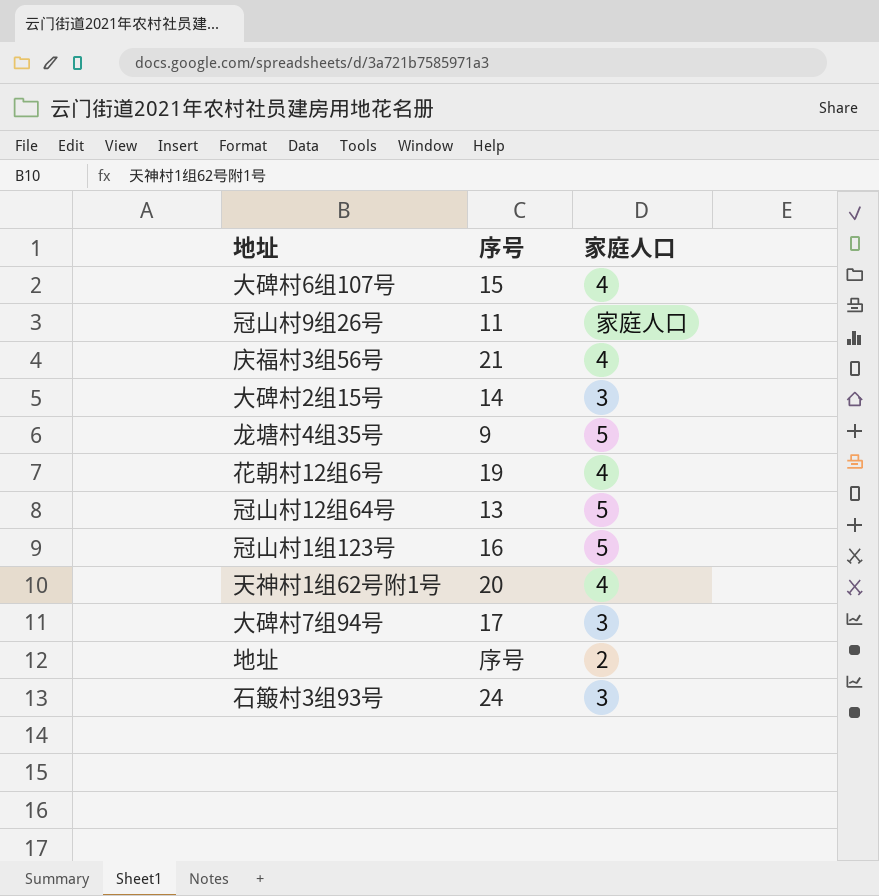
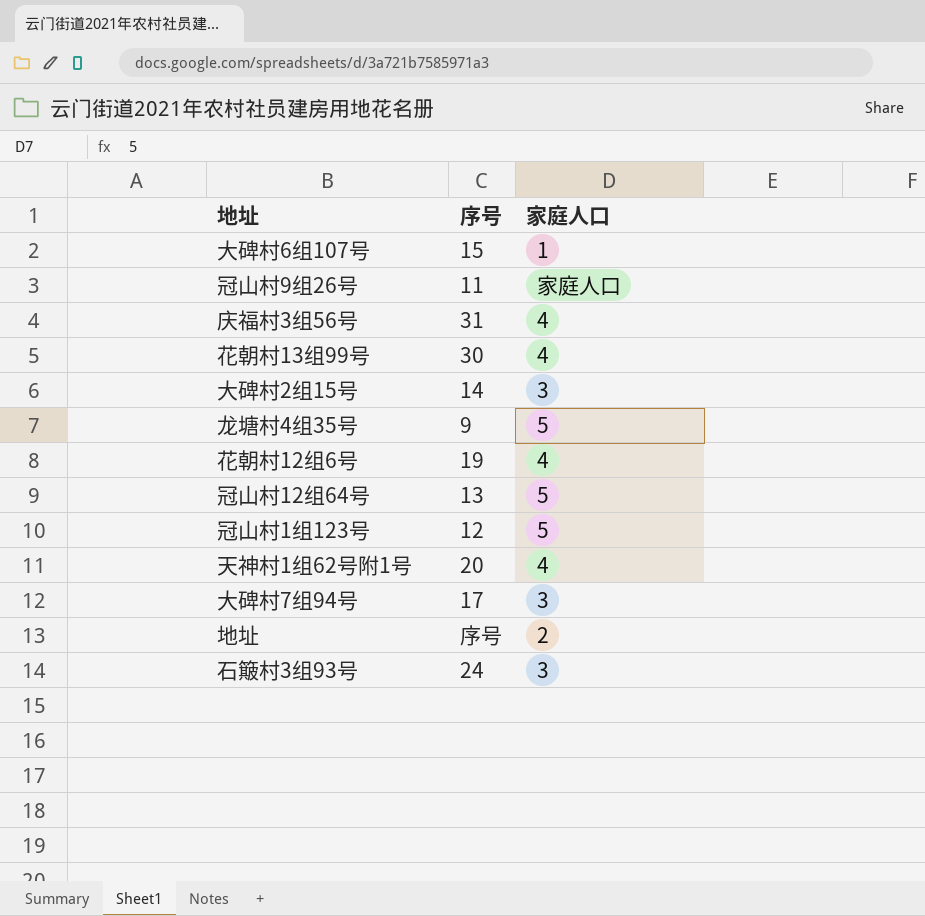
大碑村6组107号 | 家庭人口: 4 -> 1
庆福村3组56号 | 序号: 21 -> 31
row 花朝村13组99号: none -> 30 | 4
冠山村1组123号 | 序号: 16 -> 12

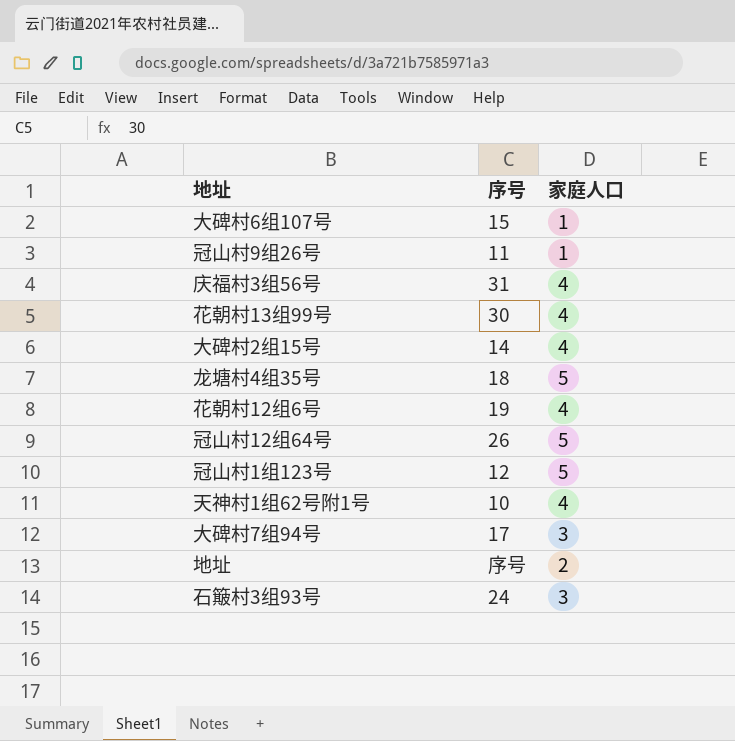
冠山村9组26号 | 家庭人口: 家庭人口 -> 1
大碑村2组15号 | 家庭人口: 3 -> 4
龙塘村4组35号 | 序号: 9 -> 18
冠山村12组64号 | 序号: 13 -> 26
天神村1组62号附1号 | 序号: 20 -> 10

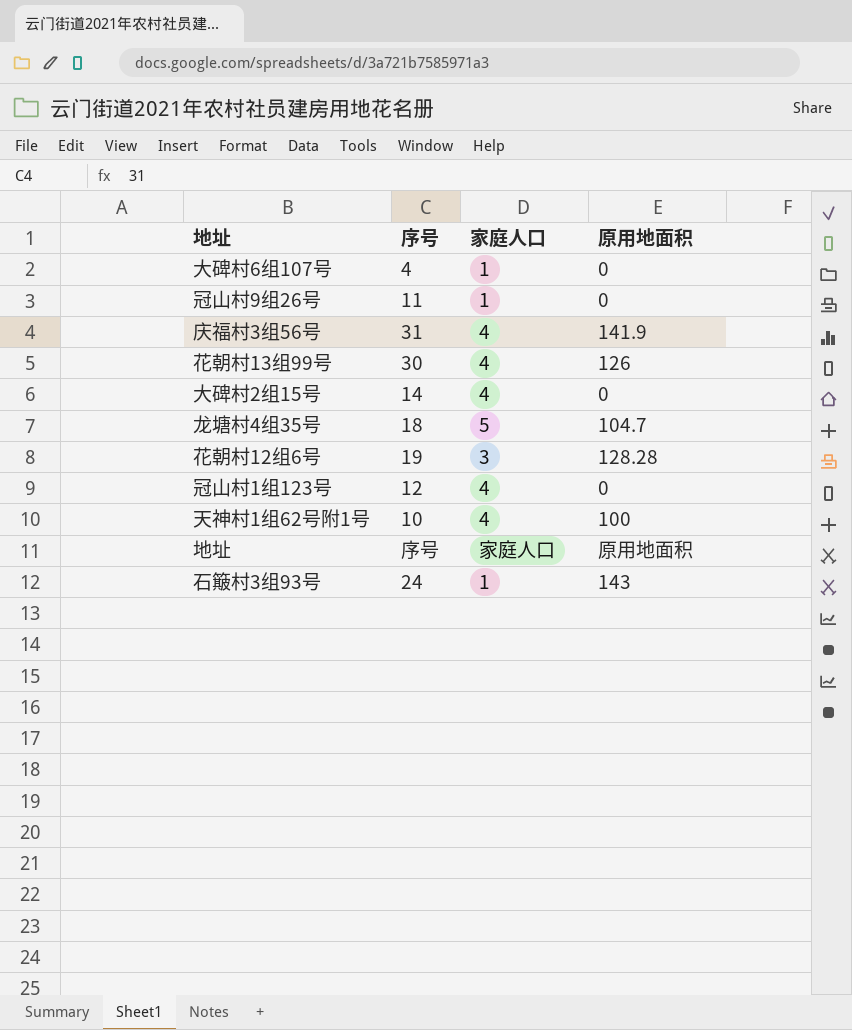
column 原用地面积 | position: none -> 4
row 冠山村12组64号: 26 | 5 -> none
row 大碑村7组94号: 17 | 3 -> none
大碑村6组107号 | 序号: 15 -> 4
花朝村12组6号 | 家庭人口: 4 -> 3
冠山村1组123号 | 家庭人口: 5 -> 4
地址 | 家庭人口: 2 -> 家庭人口
石簸村3组93号 | 家庭人口: 3 -> 1

